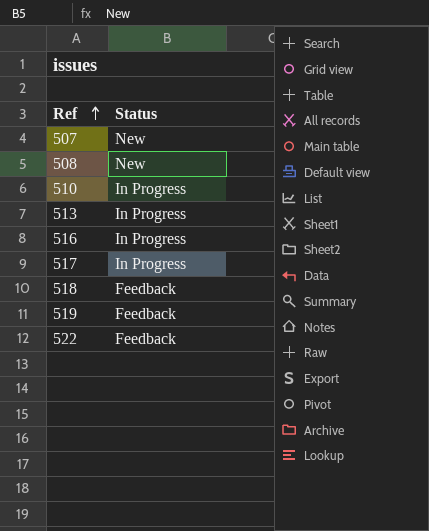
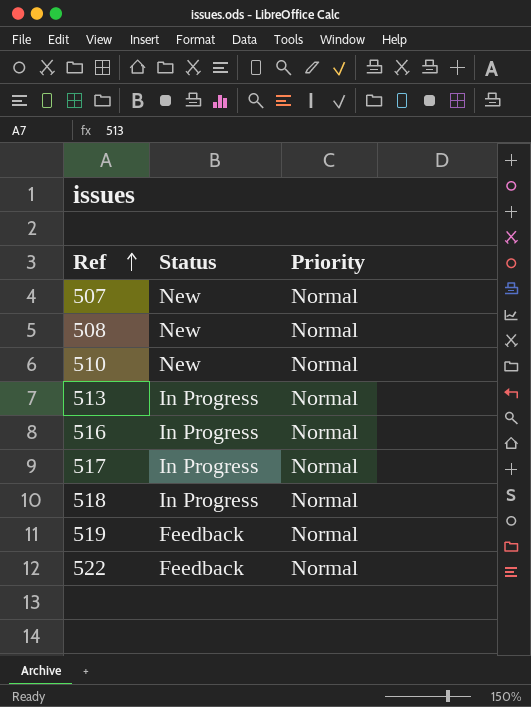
column Priority | position: none -> 3
510 | Status: In Progress -> New
518 | Status: Feedback -> In Progress

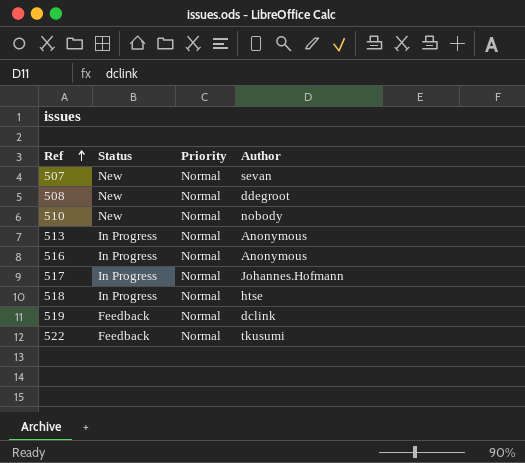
column Author | position: none -> 4

